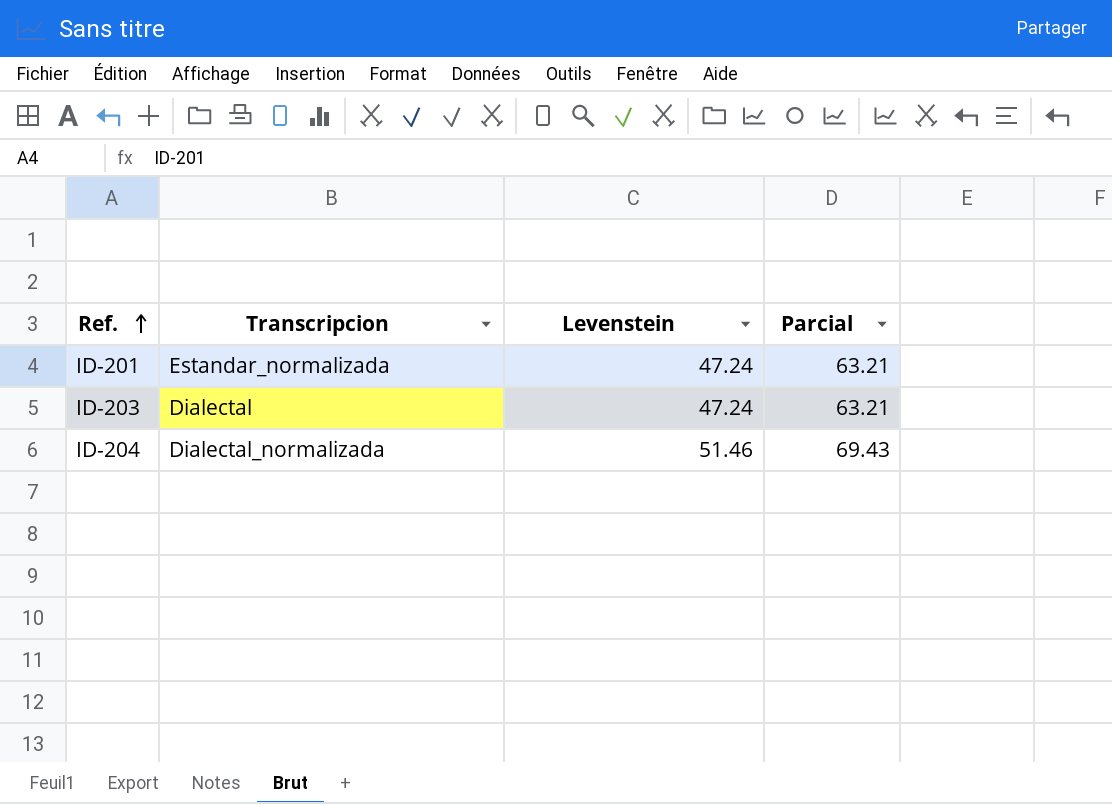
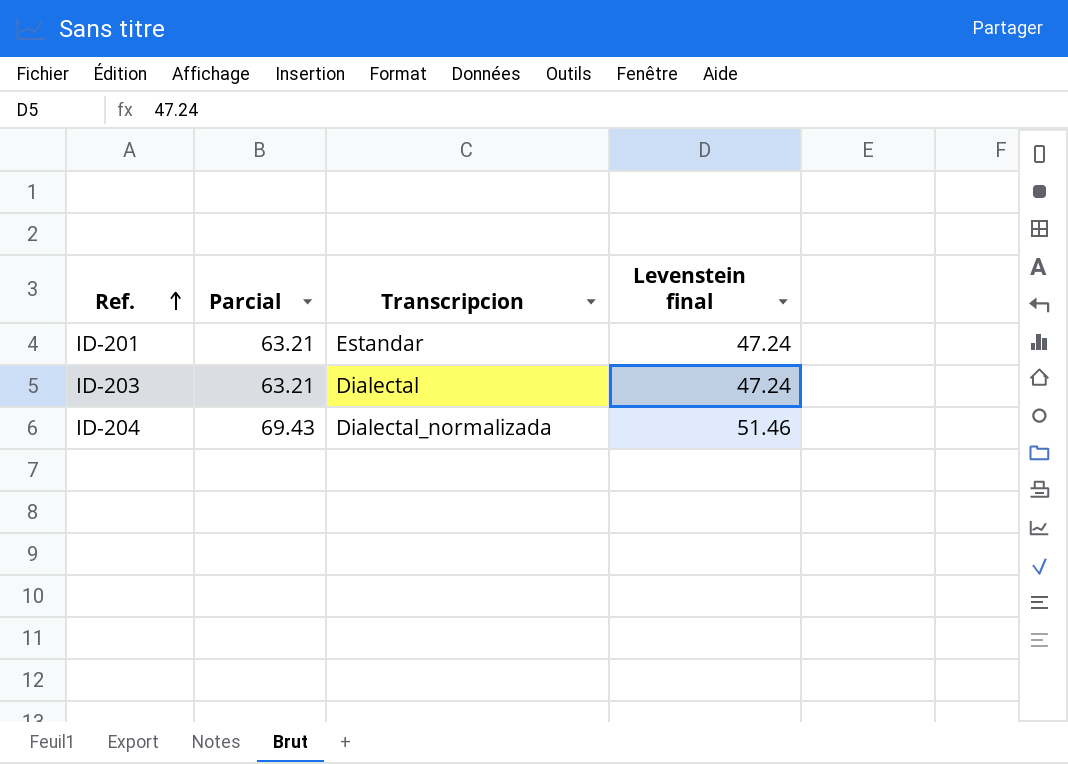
column Parcial | position: 4 -> 2
column name: Levenstein -> Levenstein final
ID-201 | Transcripcion: Estandar_normalizada -> Estandar

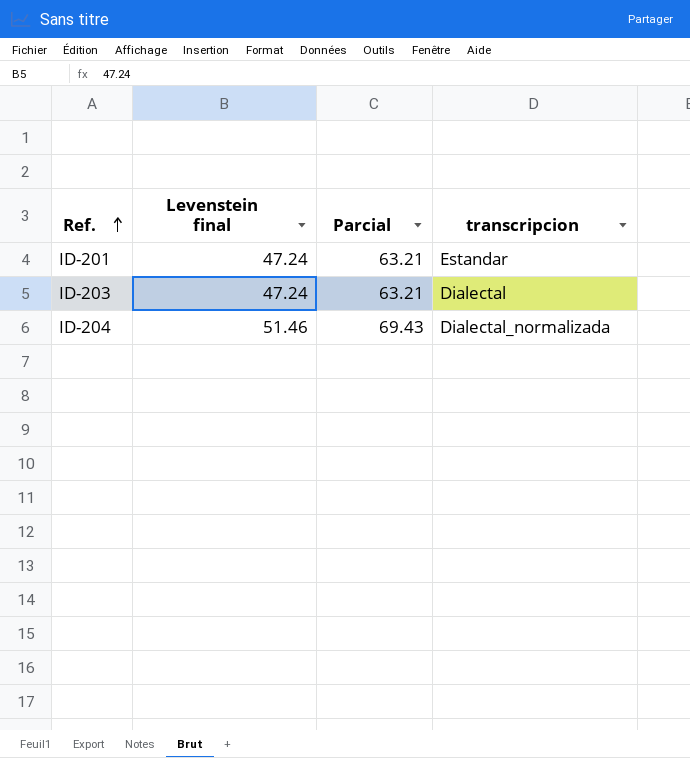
column Levenstein final | position: 4 -> 2
column name: Transcripcion -> transcripcion

